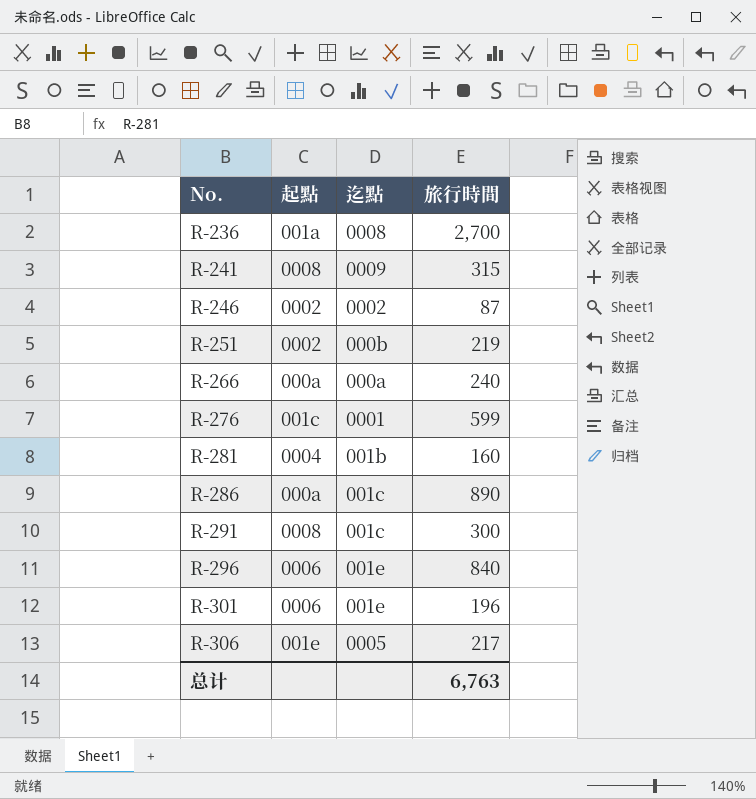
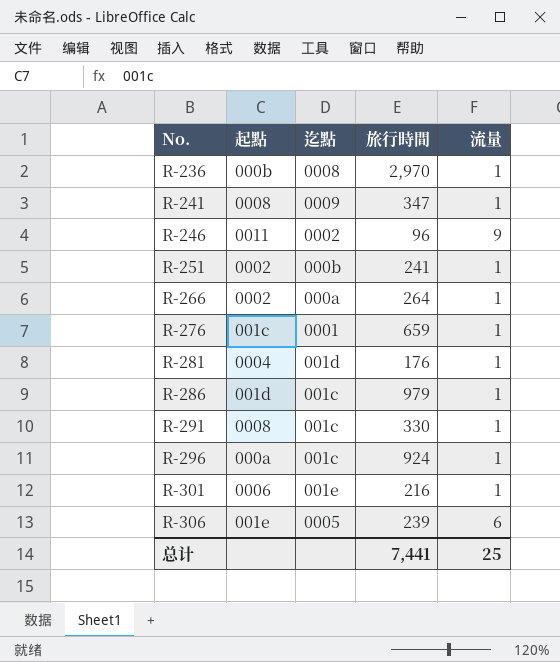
column 流量 | position: none -> 5
R-236 | 起點: 001a -> 000b
R-236 | 旅行時間: 2,700 -> 2,970
R-241 | 旅行時間: 315 -> 347
R-246 | 起點: 0002 -> 0011
R-246 | 旅行時間: 87 -> 96
R-251 | 旅行時間: 219 -> 241
R-266 | 起點: 000a -> 0002
R-266 | 旅行時間: 240 -> 264
R-276 | 旅行時間: 599 -> 659
R-281 | 迄點: 001b -> 001d
R-281 | 旅行時間: 160 -> 176
R-286 | 起點: 000a -> 001d
R-286 | 旅行時間: 890 -> 979
R-291 | 旅行時間: 300 -> 330
R-296 | 起點: 0006 -> 000a
R-296 | 迄點: 001e -> 001c
R-296 | 旅行時間: 840 -> 924
R-301 | 旅行時間: 196 -> 216
R-306 | 旅行時間: 217 -> 239
总计 | 旅行時間: 6,763 -> 7,441

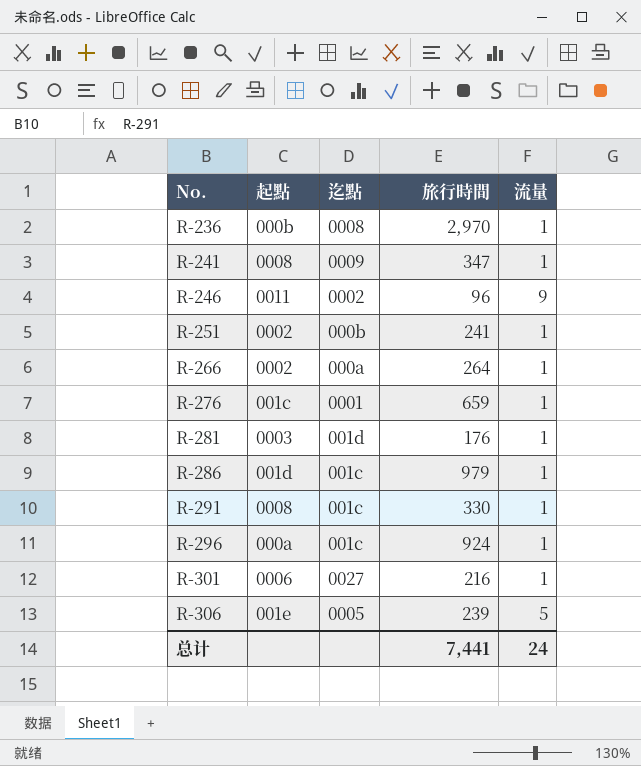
R-281 | 起點: 0004 -> 0003
R-301 | 迄點: 001e -> 0027
R-306 | 流量: 6 -> 5
总计 | 流量: 25 -> 24

